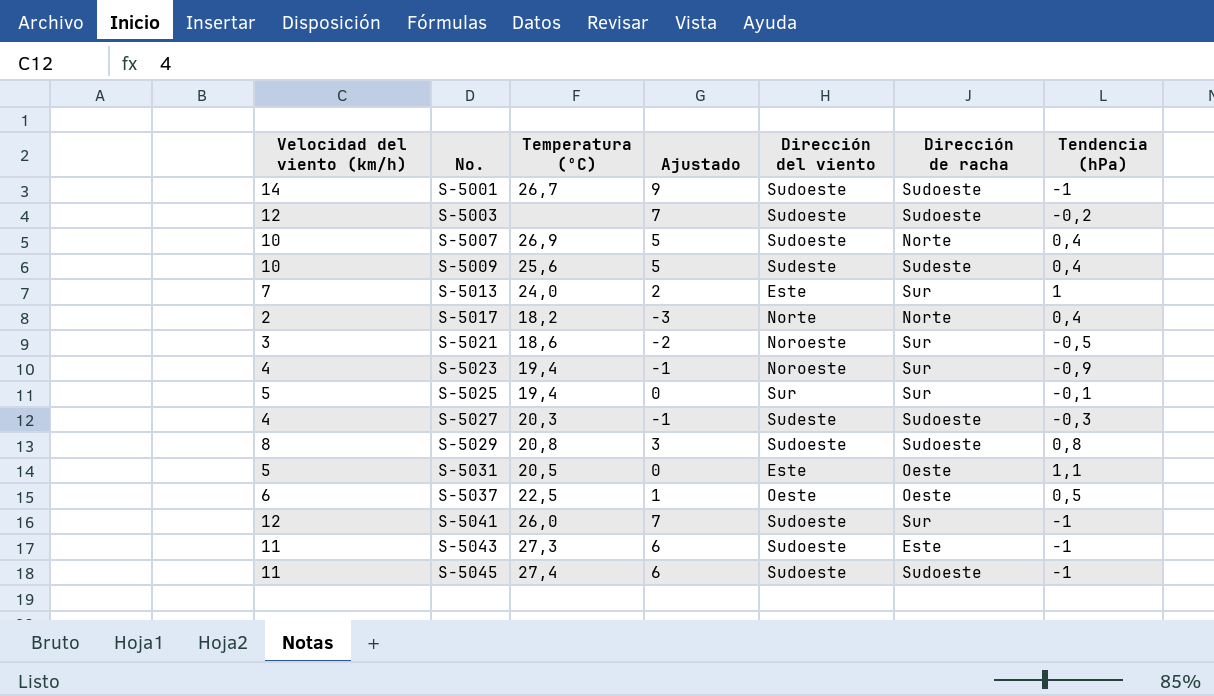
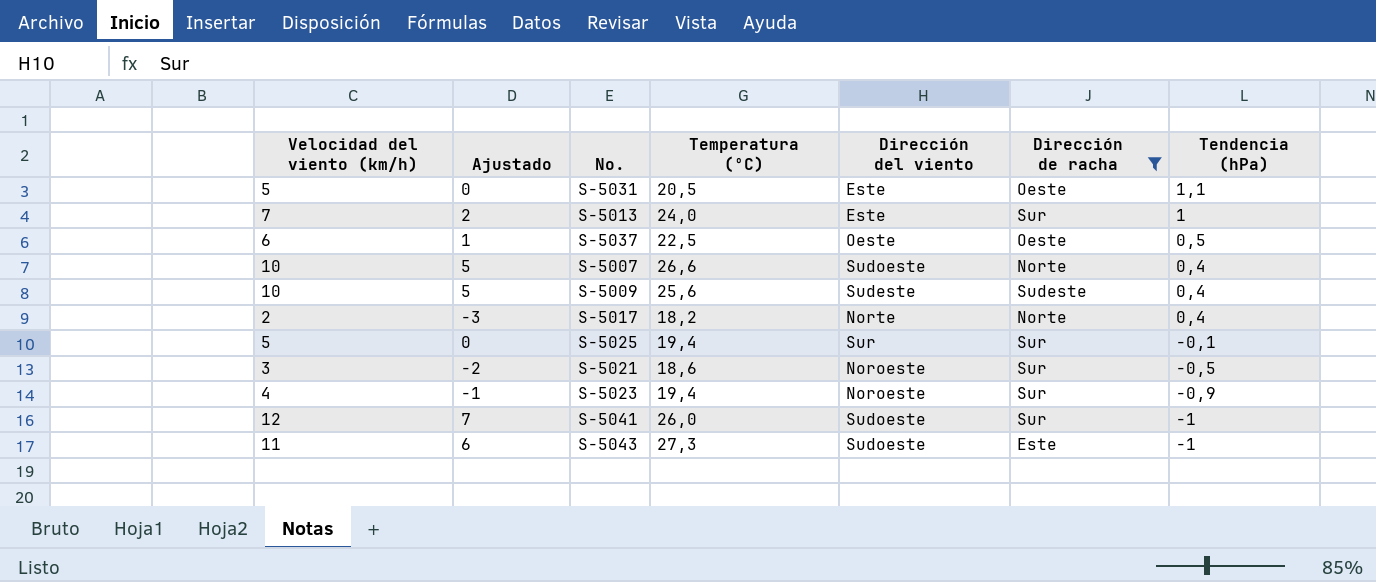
filter: none -> Dirección de racha != Sudoeste
row order: No. ascending -> Tendencia (hPa) descending
column Ajustado | position: 4 -> 2
S-5007 | Temperatura (ºC): 26,9 -> 26,6

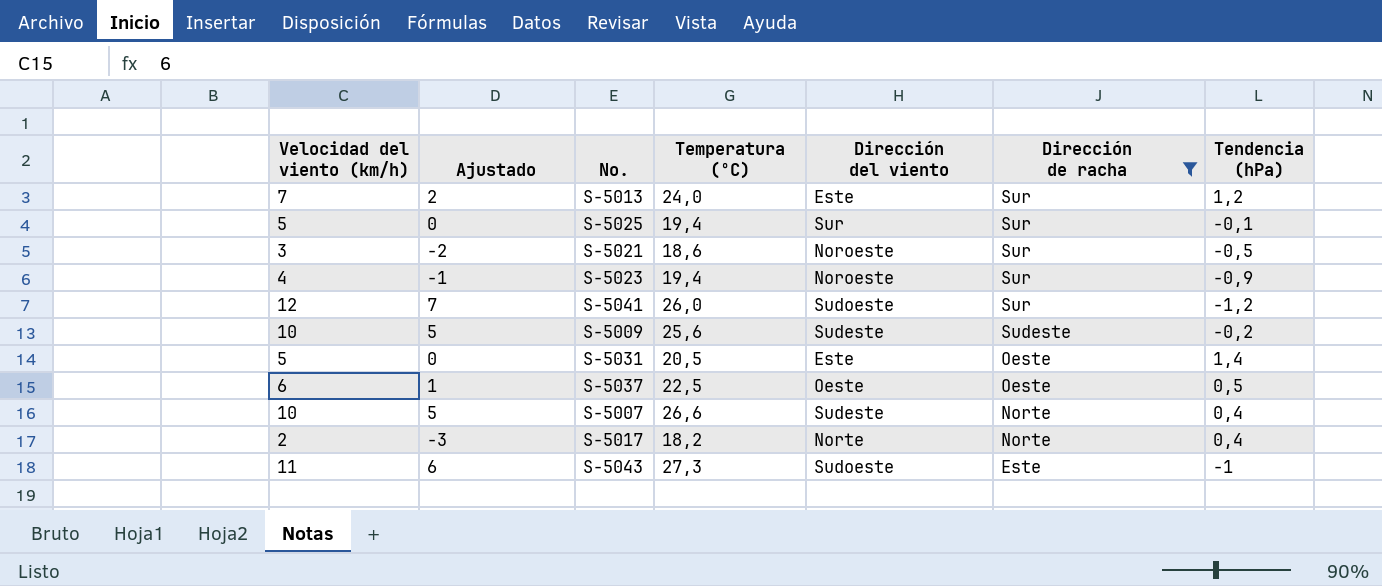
row order: Tendencia (hPa) descending -> Dirección de racha descending
S-5013 | Tendencia (hPa): 1 -> 1,2
S-5041 | Tendencia (hPa): -1 -> -1,2
S-5009 | Tendencia (hPa): 0,4 -> -0,2
S-5031 | Tendencia (hPa): 1,1 -> 1,4
S-5007 | Dirección del viento: Sudoeste -> Sudeste

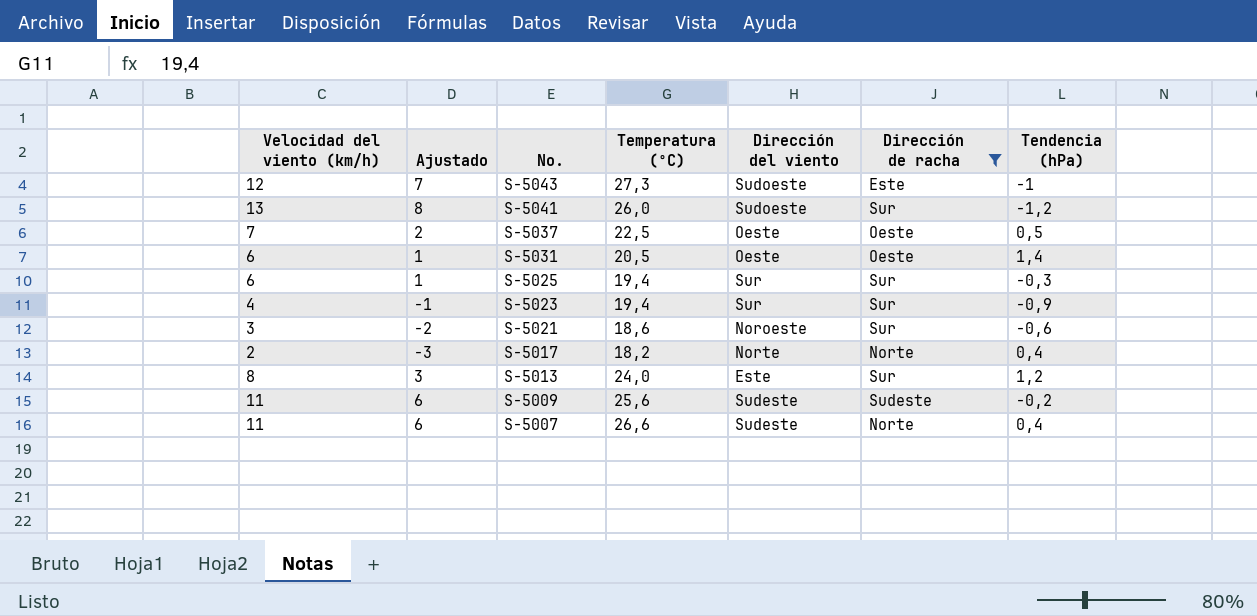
row order: Dirección de racha descending -> No. descending
S-5043 | Velocidad del viento (km/h): 11 -> 12
S-5043 | Ajustado: 6 -> 7
S-5041 | Velocidad del viento (km/h): 12 -> 13
S-5041 | Ajustado: 7 -> 8
S-5037 | Velocidad del viento (km/h): 6 -> 7
S-5037 | Ajustado: 1 -> 2
S-5031 | Velocidad del viento (km/h): 5 -> 6
S-5031 | Ajustado: 0 -> 1
S-5031 | Dirección del viento: Este -> Oeste
S-5025 | Velocidad del viento (km/h): 5 -> 6
S-5025 | Ajustado: 0 -> 1
S-5025 | Tendencia (hPa): -0,1 -> -0,3
S-5023 | Dirección del viento: Noroeste -> Sur
S-5021 | Tendencia (hPa): -0,5 -> -0,6
S-5013 | Velocidad del viento (km/h): 7 -> 8
S-5013 | Ajustado: 2 -> 3
S-5009 | Velocidad del viento (km/h): 10 -> 11
S-5009 | Ajustado: 5 -> 6
S-5007 | Velocidad del viento (km/h): 10 -> 11
S-5007 | Ajustado: 5 -> 6

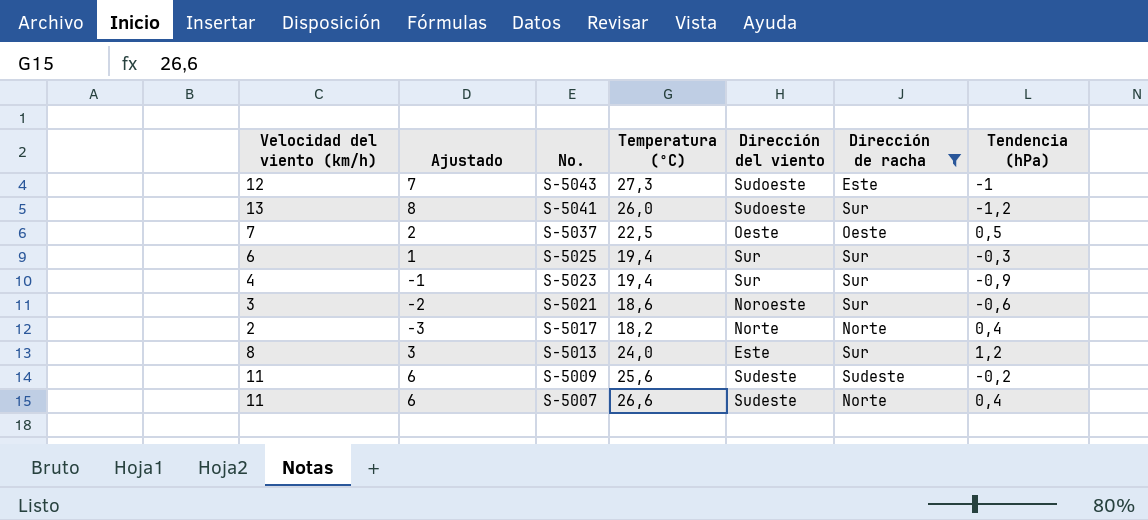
row S-5031: 6 | 1 | 20,5 | Oeste | Oeste | 1,4 -> none

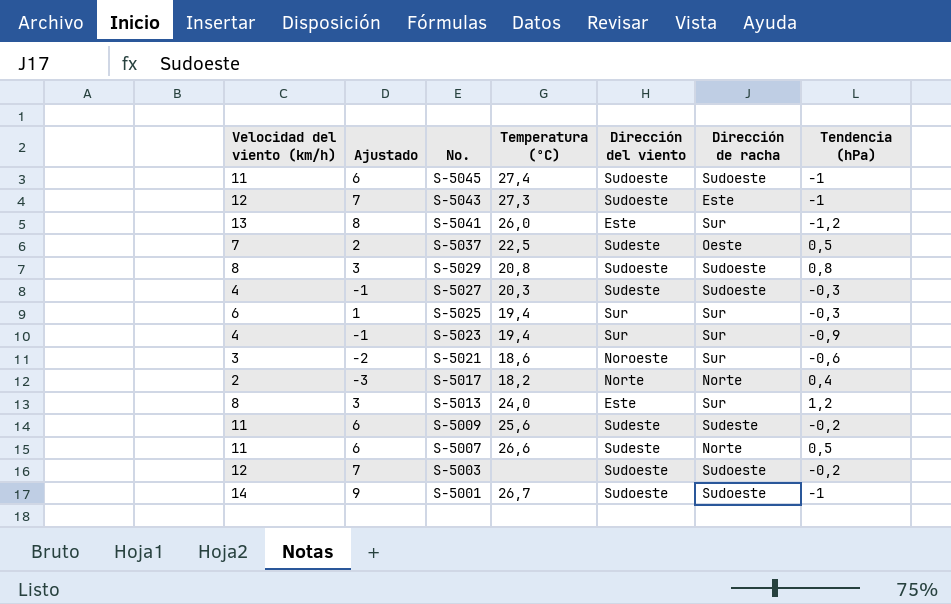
filter: Dirección de racha != Sudoeste -> none
S-5041 | Dirección del viento: Sudoeste -> Este
S-5037 | Dirección del viento: Oeste -> Sudeste
S-5007 | Tendencia (hPa): 0,4 -> 0,5

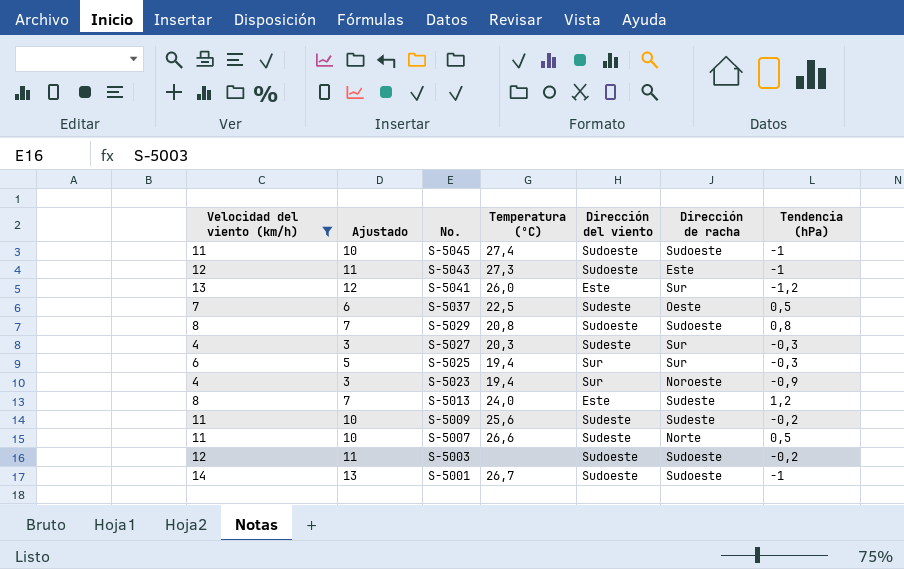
filter: none -> Velocidad del viento (km/h) >= 4
column Ajustado | formula: [Velocidad del viento (km/h)] - 5 -> [Velocidad del viento (km/h)] - 1
S-5027 | Dirección de racha: Sudoeste -> Sur
S-5023 | Dirección de racha: Sur -> Noroeste
S-5013 | Dirección de racha: Sur -> Sudeste

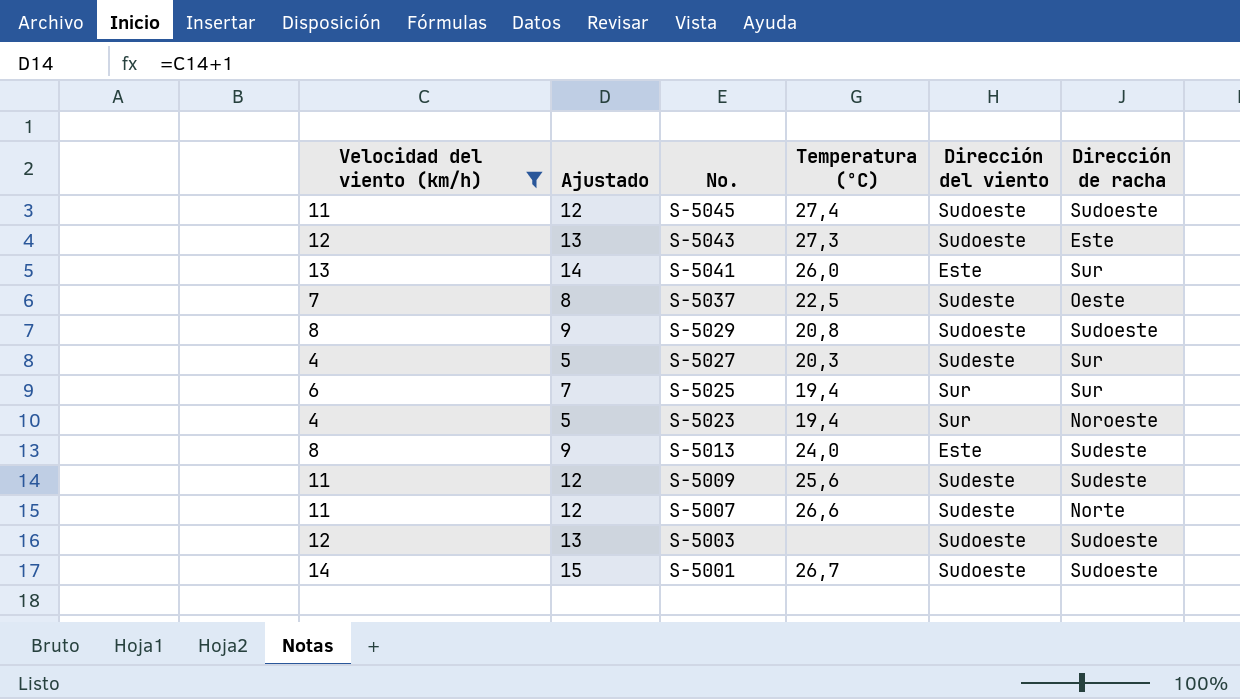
column Tendencia (hPa) | position: 7 -> none
column Ajustado | formula: [Velocidad del viento (km/h)] - 1 -> [Velocidad del viento (km/h)] + 1

